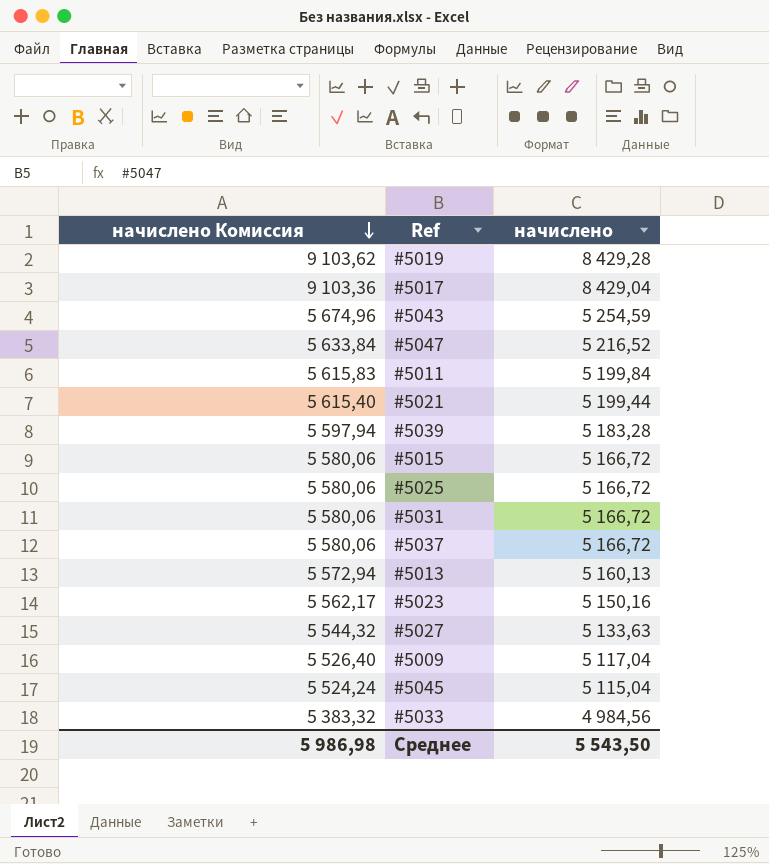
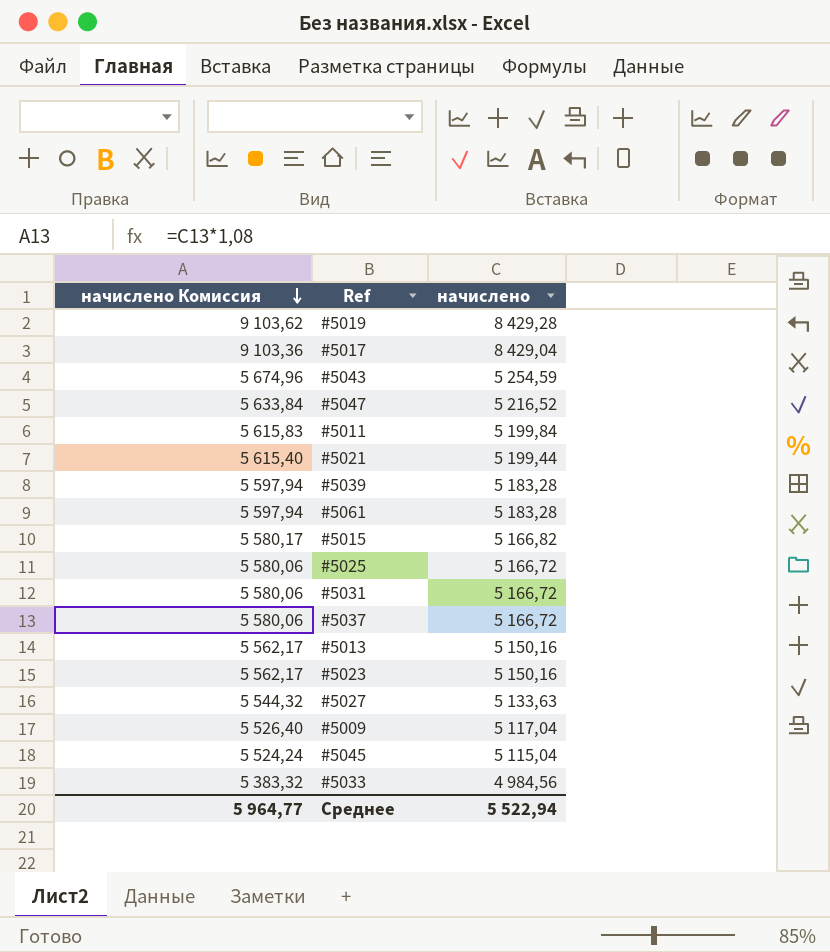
row #5061: none -> 5 597,94 | 5 183,28
#5015 | начислено Комиссия: 5 580,06 -> 5 580,17
#5015 | начислено: 5 166,72 -> 5 166,82
#5013 | начислено Комиссия: 5 572,94 -> 5 562,17
#5013 | начислено: 5 160,13 -> 5 150,16
Среднее | начислено Комиссия: 5 986,98 -> 5 964,77
Среднее | начислено: 5 543,50 -> 5 522,94

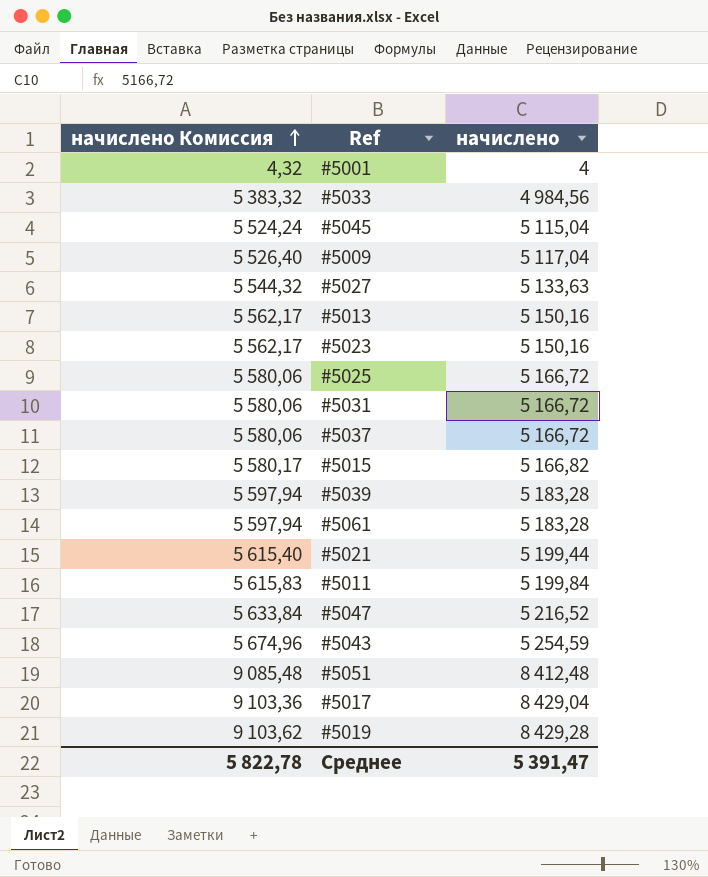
row order: начислено Комиссия descending -> начислено Комиссия ascending
row #5001: none -> 4,32 | 4
row #5051: none -> 9 085,48 | 8 412,48
Среднее | начислено Комиссия: 5 964,77 -> 5 822,78
Среднее | начислено: 5 522,94 -> 5 391,47

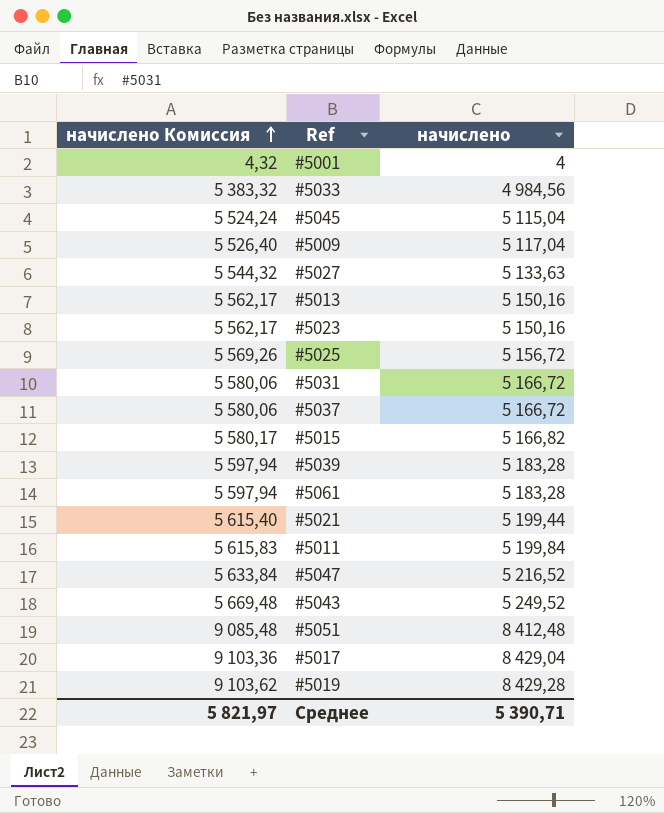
#5025 | начислено Комиссия: 5 580,06 -> 5 569,26
#5025 | начислено: 5 166,72 -> 5 156,72
#5043 | начислено Комиссия: 5 674,96 -> 5 669,48
#5043 | начислено: 5 254,59 -> 5 249,52
Среднее | начислено Комиссия: 5 822,78 -> 5 821,97
Среднее | начислено: 5 391,47 -> 5 390,71

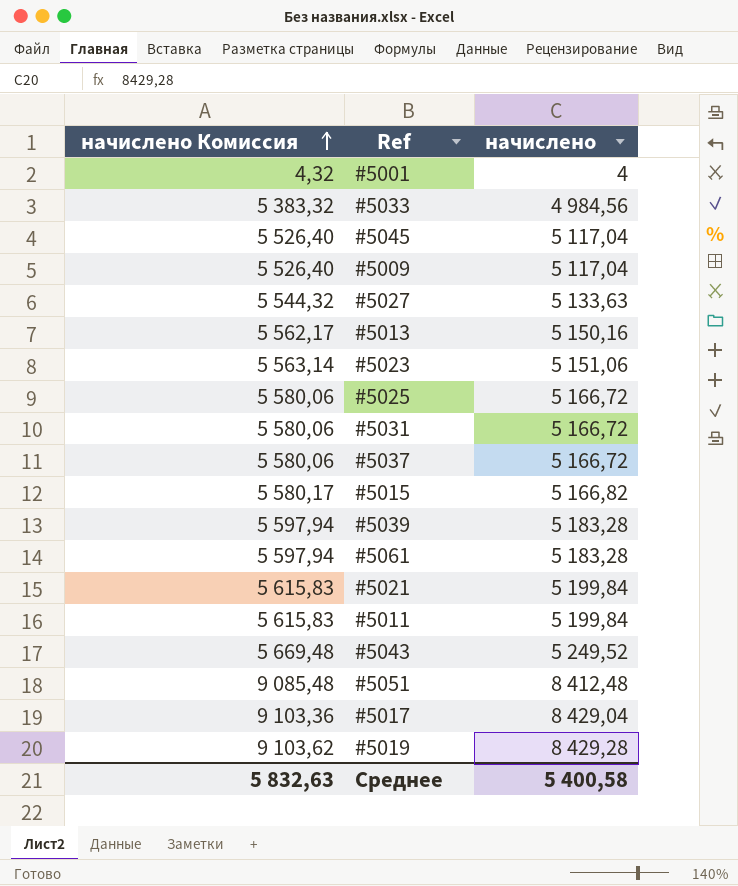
row #5047: 5 633,84 | 5 216,52 -> none
#5045 | начислено Комиссия: 5 524,24 -> 5 526,40
#5045 | начислено: 5 115,04 -> 5 117,04
#5023 | начислено Комиссия: 5 562,17 -> 5 563,14
#5023 | начислено: 5 150,16 -> 5 151,06
#5025 | начислено Комиссия: 5 569,26 -> 5 580,06
#5025 | начислено: 5 156,72 -> 5 166,72
#5021 | начислено Комиссия: 5 615,40 -> 5 615,83
#5021 | начислено: 5 199,44 -> 5 199,84
Среднее | начислено Комиссия: 5 821,97 -> 5 832,63
Среднее | начислено: 5 390,71 -> 5 400,58

